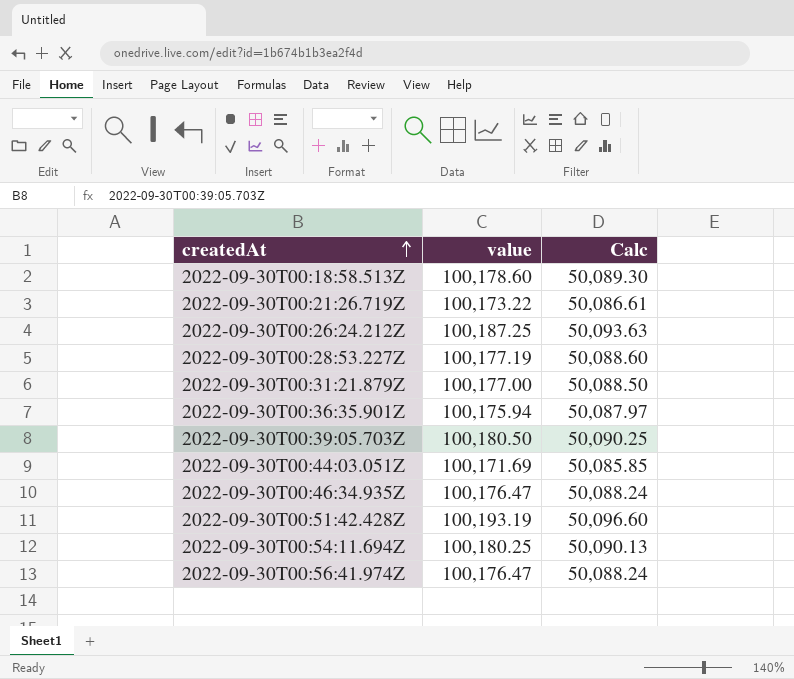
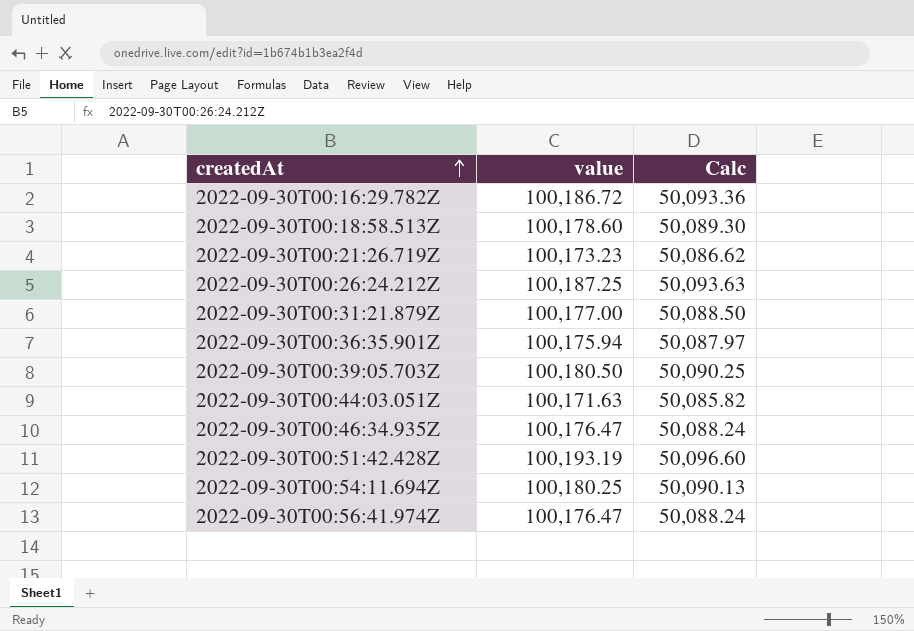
row 2022-09-30T00:28:53.227Z: 100,177.19 | 50,088.60 -> none
row 2022-09-30T00:16:29.782Z: none -> 100,186.72 | 50,093.36
2022-09-30T00:21:26.719Z | value: 100,173.22 -> 100,173.23
2022-09-30T00:21:26.719Z | Calc: 50,086.61 -> 50,086.62
2022-09-30T00:44:03.051Z | value: 100,171.69 -> 100,171.63
2022-09-30T00:44:03.051Z | Calc: 50,085.85 -> 50,085.82

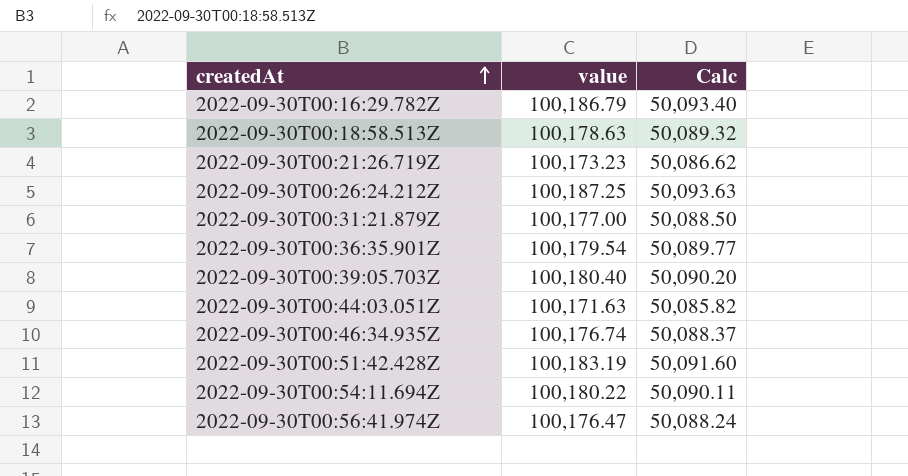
2022-09-30T00:16:29.782Z | value: 100,186.72 -> 100,186.79
2022-09-30T00:16:29.782Z | Calc: 50,093.36 -> 50,093.40
2022-09-30T00:18:58.513Z | value: 100,178.60 -> 100,178.63
2022-09-30T00:18:58.513Z | Calc: 50,089.30 -> 50,089.32
2022-09-30T00:36:35.901Z | value: 100,175.94 -> 100,179.54
2022-09-30T00:36:35.901Z | Calc: 50,087.97 -> 50,089.77
2022-09-30T00:39:05.703Z | value: 100,180.50 -> 100,180.40
2022-09-30T00:39:05.703Z | Calc: 50,090.25 -> 50,090.20
2022-09-30T00:46:34.935Z | value: 100,176.47 -> 100,176.74
2022-09-30T00:46:34.935Z | Calc: 50,088.24 -> 50,088.37
2022-09-30T00:51:42.428Z | value: 100,193.19 -> 100,183.19
2022-09-30T00:51:42.428Z | Calc: 50,096.60 -> 50,091.60
2022-09-30T00:54:11.694Z | value: 100,180.25 -> 100,180.22
2022-09-30T00:54:11.694Z | Calc: 50,090.13 -> 50,090.11

